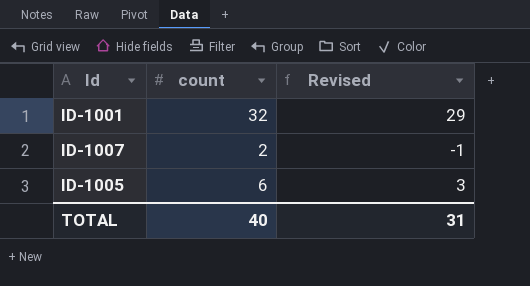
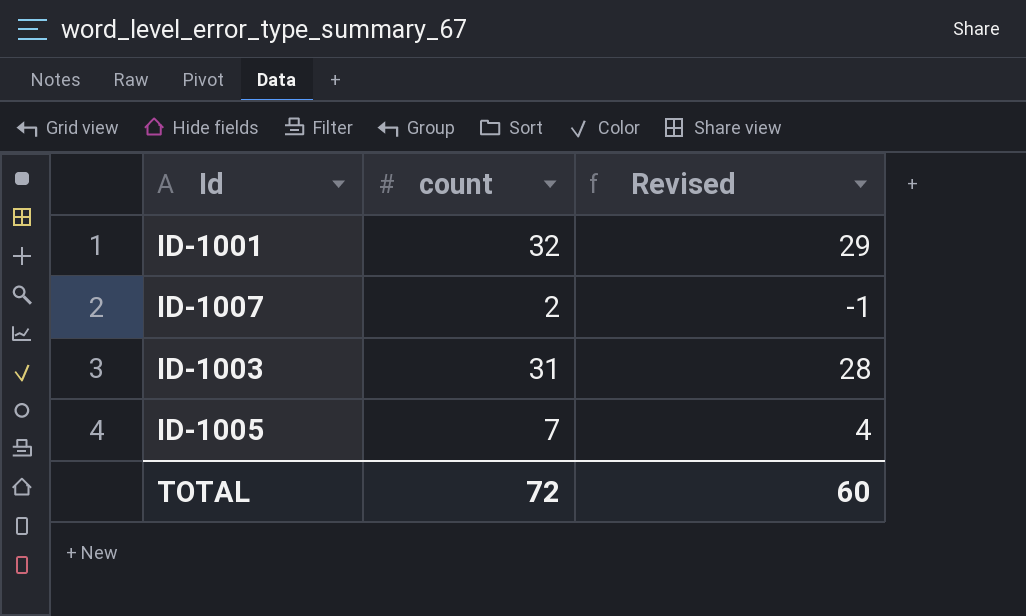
row ID-1003: none -> 31 | 28
ID-1005 | count: 6 -> 7
ID-1005 | Revised: 3 -> 4
TOTAL | count: 40 -> 72
TOTAL | Revised: 31 -> 60

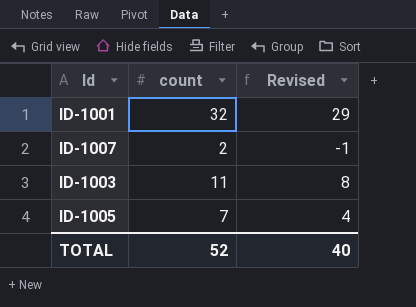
ID-1003 | count: 31 -> 11
ID-1003 | Revised: 28 -> 8
TOTAL | count: 72 -> 52
TOTAL | Revised: 60 -> 40

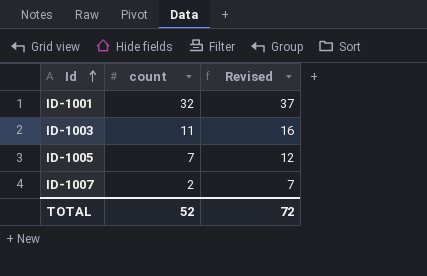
row order: none -> Id ascending
column Revised | formula: [count] - 3 -> [count] + 5
TOTAL | Revised: 40 -> 72

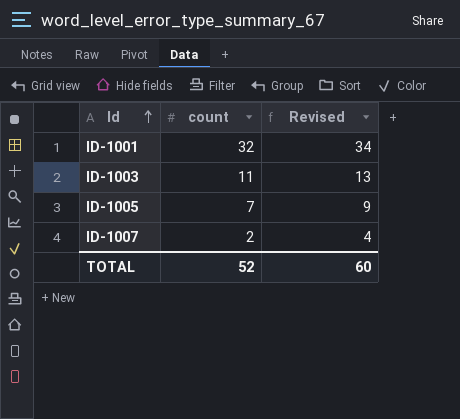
column Revised | formula: [count] + 5 -> [count] + 2
TOTAL | Revised: 72 -> 60

